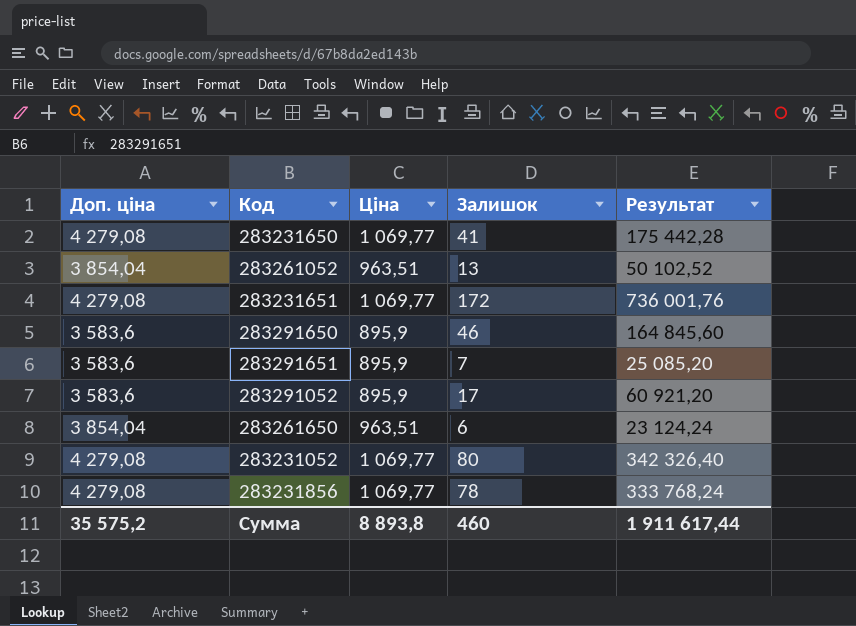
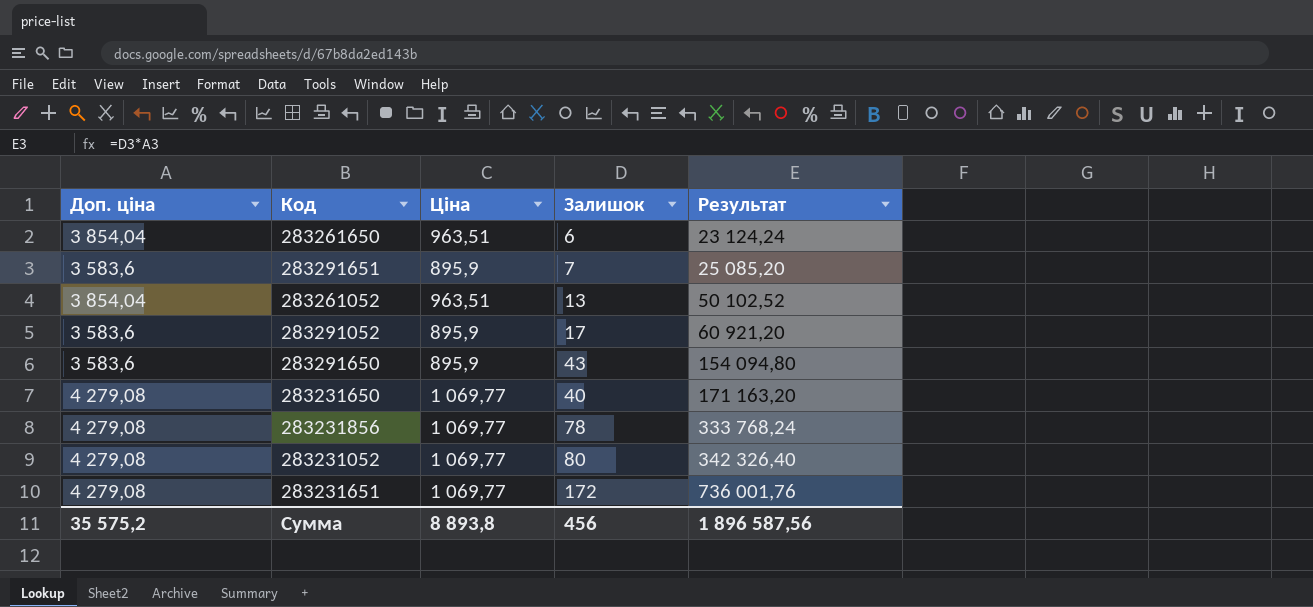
row order: none -> Результат ascending
283291650 | Залишок: 46 -> 43
283291650 | Результат: 164 845,60 -> 154 094,80
283231650 | Залишок: 41 -> 40
283231650 | Результат: 175 442,28 -> 171 163,20
Сумма | Залишок: 460 -> 456
Сумма | Результат: 1 911 617,44 -> 1 896 587,56

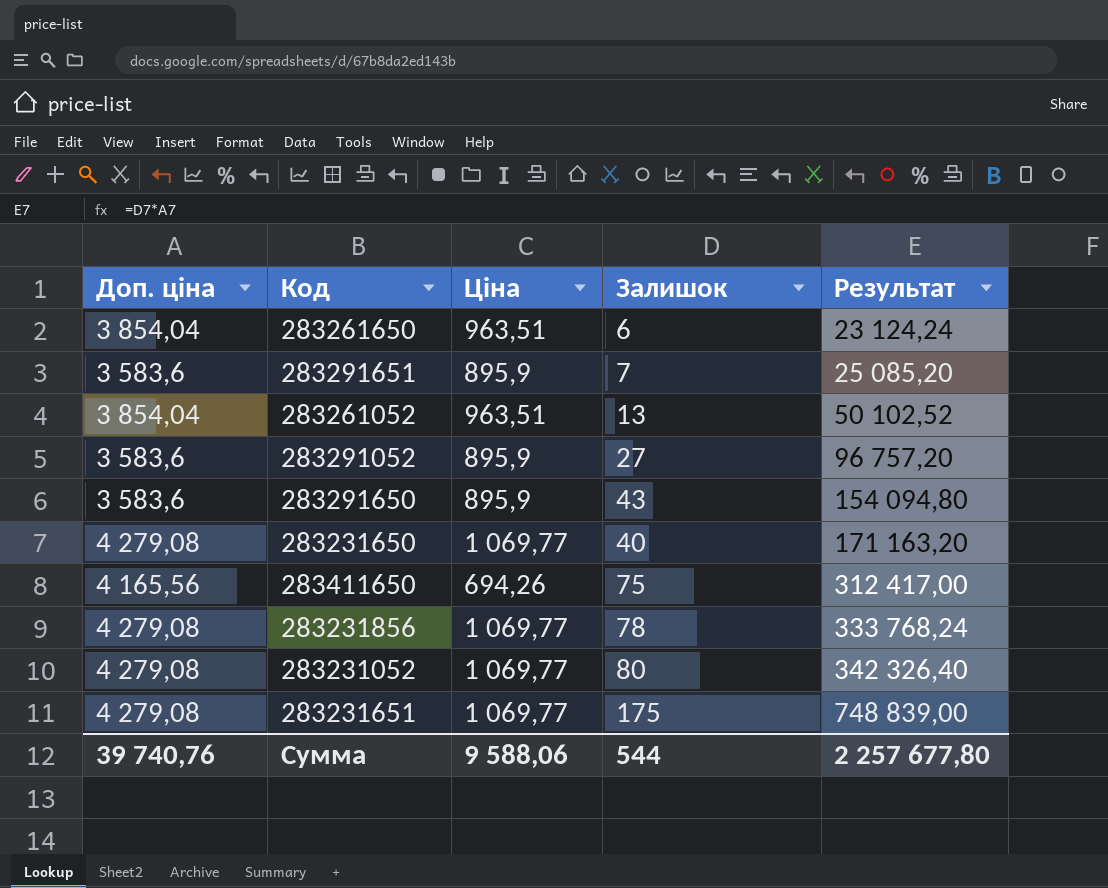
283291052 | Залишок: 17 -> 27
283291052 | Результат: 60 921,20 -> 96 757,20
row 283411650: none -> 4 165,56 | 694,26 | 75 | 312 417,00
283231651 | Залишок: 172 -> 175
283231651 | Результат: 736 001,76 -> 748 839,00
Сумма | Доп. ціна: 35 575,2 -> 39 740,76
Сумма | Ціна: 8 893,8 -> 9 588,06
Сумма | Залишок: 456 -> 544
Сумма | Результат: 1 896 587,56 -> 2 257 677,80

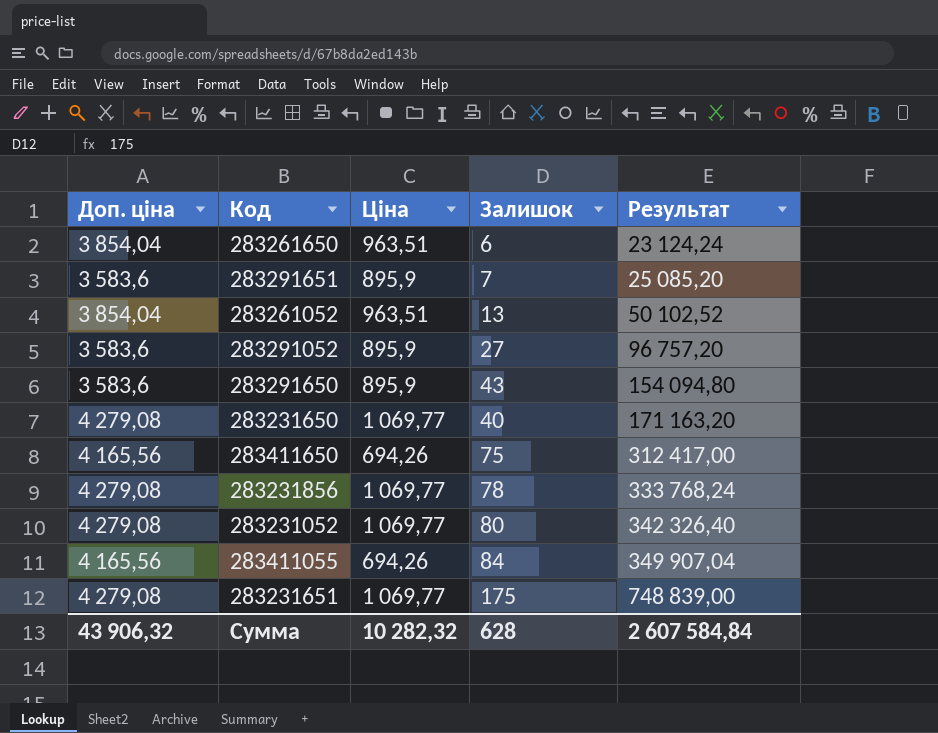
row 283411055: none -> 4 165,56 | 694,26 | 84 | 349 907,04
Сумма | Доп. ціна: 39 740,76 -> 43 906,32
Сумма | Ціна: 9 588,06 -> 10 282,32
Сумма | Залишок: 544 -> 628
Сумма | Результат: 2 257 677,80 -> 2 607 584,84

